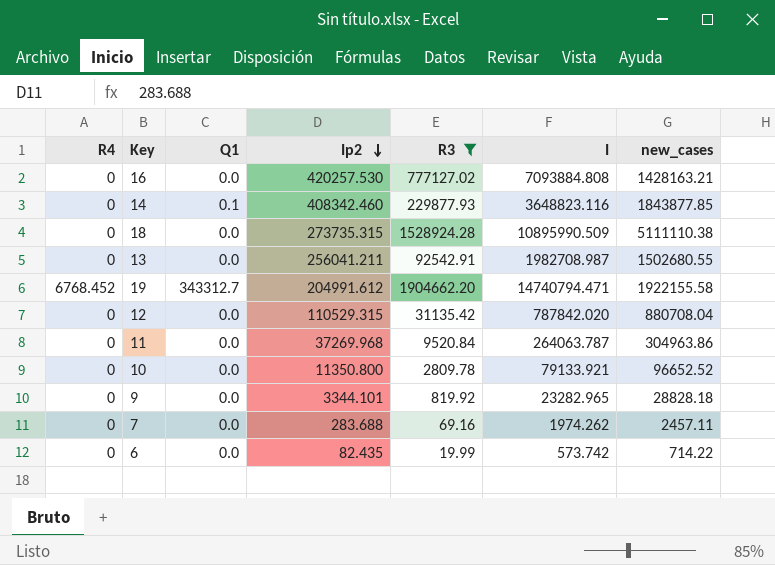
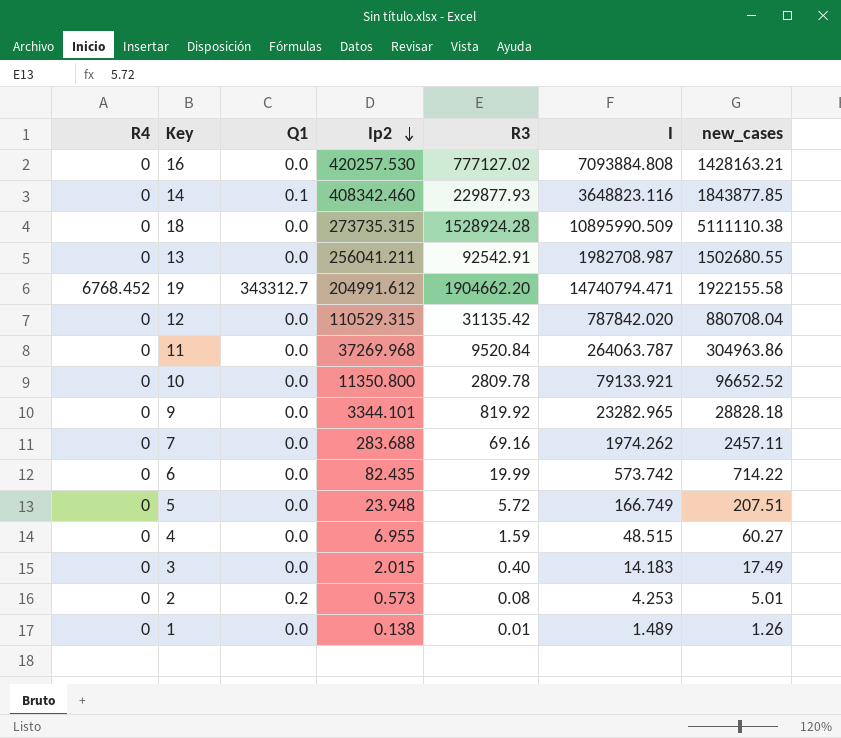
filter: R3 >= 19.99 -> none

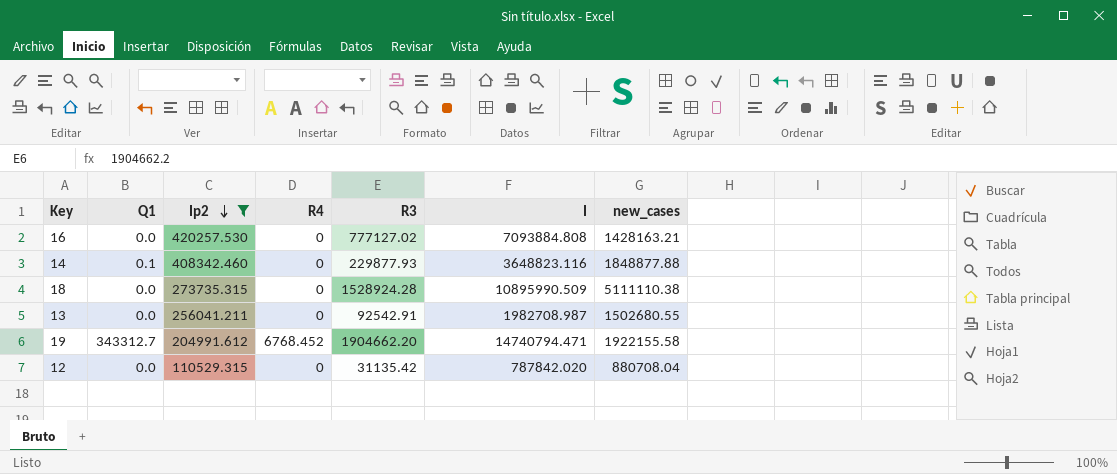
filter: none -> Ip2 >= 110529.315
column R4 | position: 1 -> 4
14 | new_cases: 1843877.85 -> 1848877.88

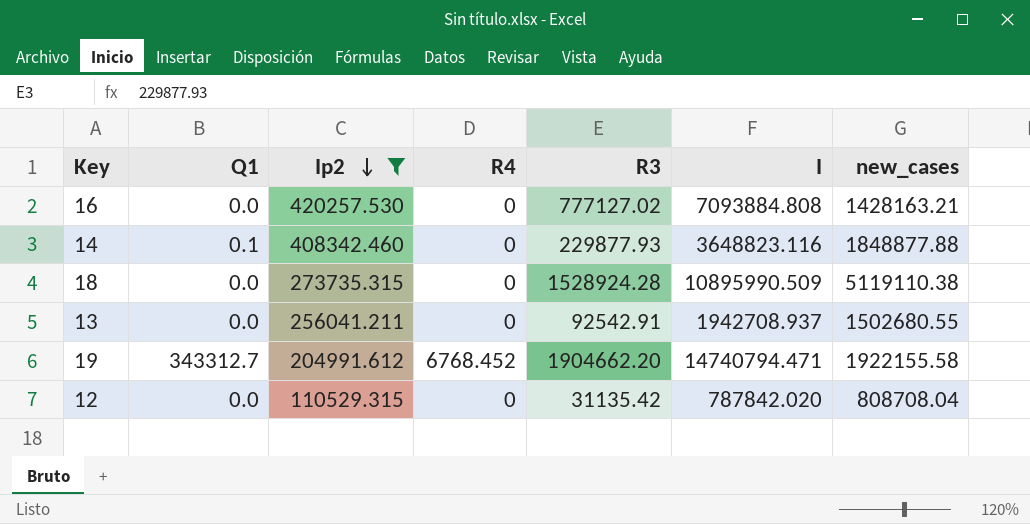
18 | new_cases: 5111110.38 -> 5119110.38
13 | I: 1982708.987 -> 1942708.937
12 | new_cases: 880708.04 -> 808708.04

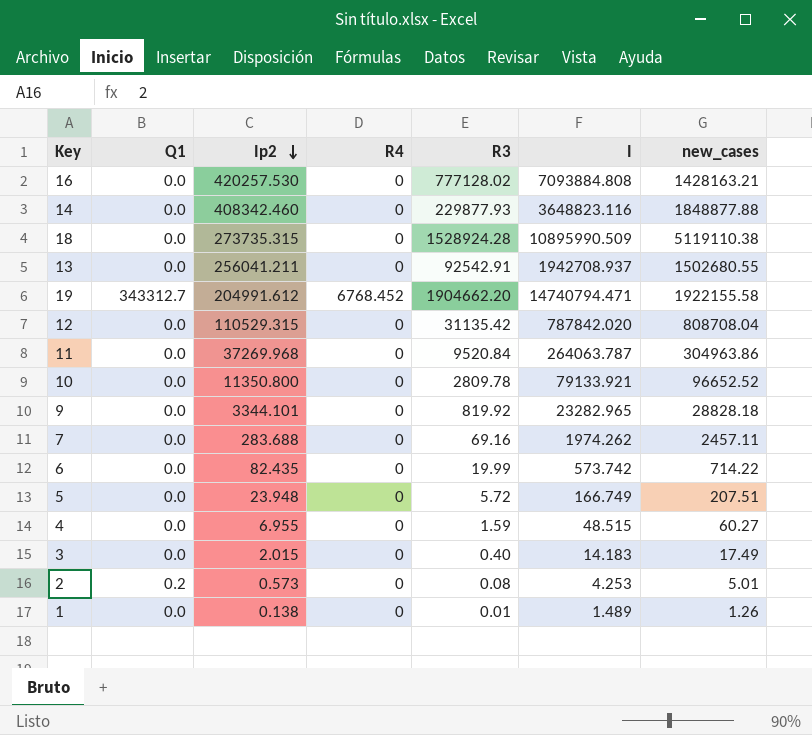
filter: Ip2 >= 110529.315 -> none
16 | R3: 777127.02 -> 777128.02
14 | Q1: 0.1 -> 0.0

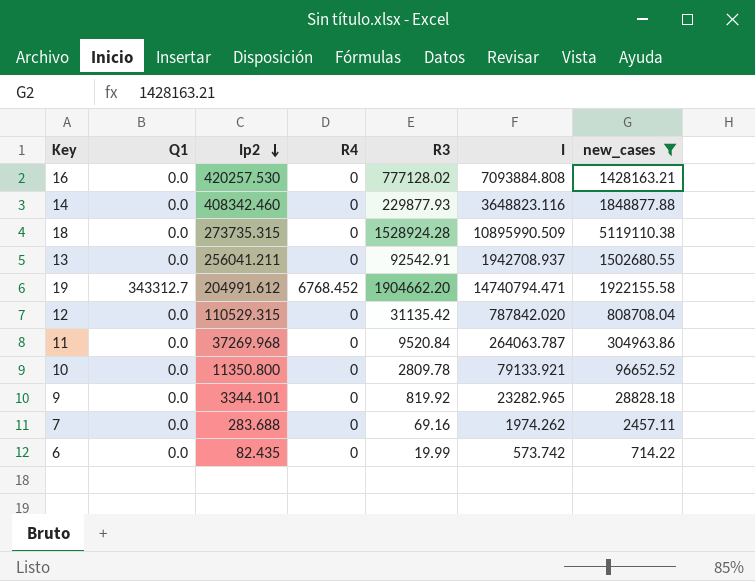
filter: none -> new_cases >= 714.22

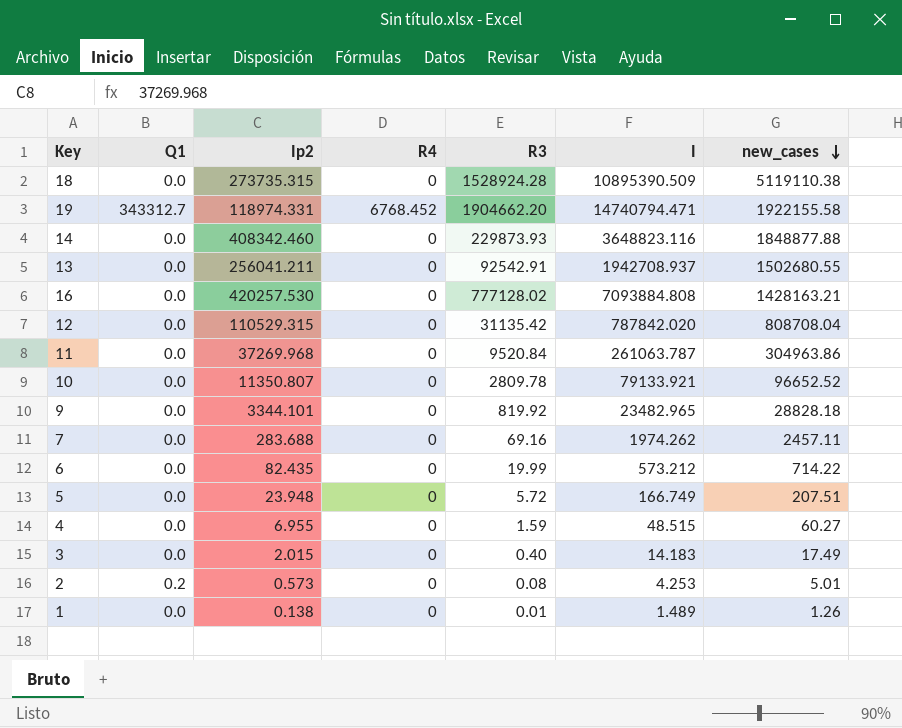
filter: new_cases >= 714.22 -> none
row order: Ip2 descending -> new_cases descending
18 | I: 10895990.509 -> 10895390.509
19 | Ip2: 204991.612 -> 118974.331
14 | R3: 229877.93 -> 229873.93
11 | I: 264063.787 -> 261063.787
10 | Ip2: 11350.800 -> 11350.807
9 | I: 23282.965 -> 23482.965
6 | I: 573.742 -> 573.212

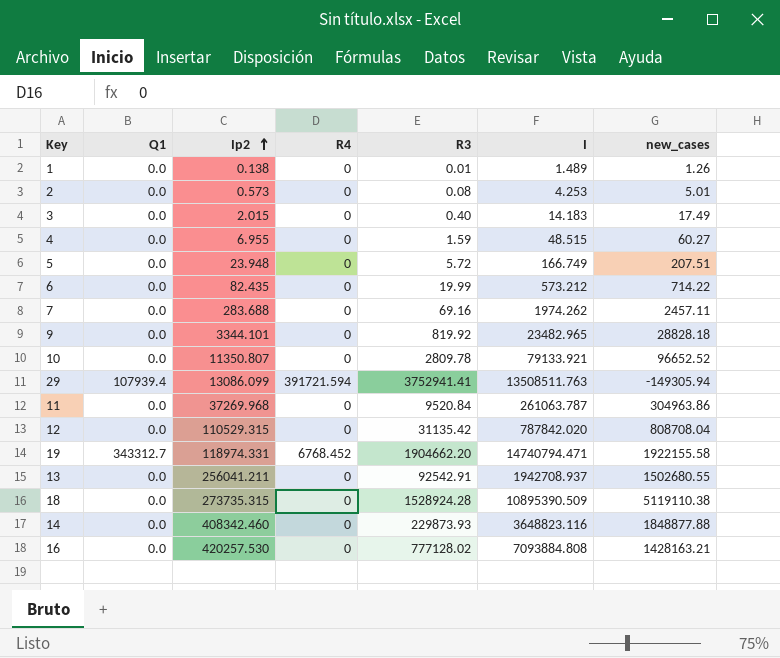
row order: new_cases descending -> Ip2 ascending
2 | Q1: 0.2 -> 0.0
row 29: none -> 107939.4 | 13086.099 | 391721.594 | 3752941.41 | 13508511.763 | -149305.94

